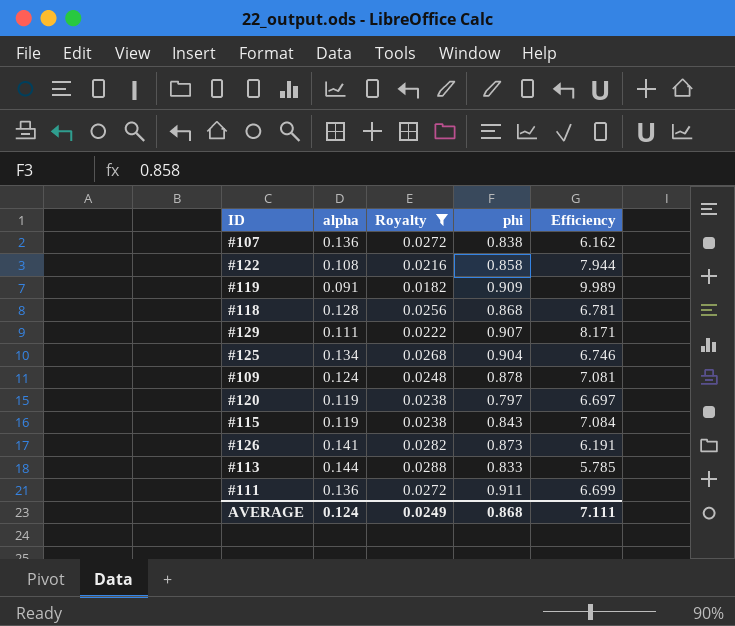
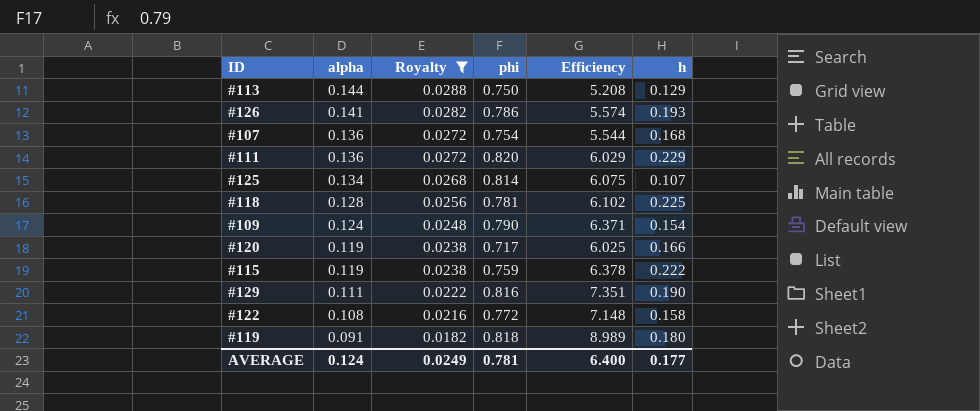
row order: none -> alpha descending
column h | position: none -> 6
#113 | phi: 0.833 -> 0.750
#113 | Efficiency: 5.785 -> 5.208
#126 | phi: 0.873 -> 0.786
#126 | Efficiency: 6.191 -> 5.574
#107 | phi: 0.838 -> 0.754
#107 | Efficiency: 6.162 -> 5.544
#111 | phi: 0.911 -> 0.820
#111 | Efficiency: 6.699 -> 6.029
#125 | phi: 0.904 -> 0.814
#125 | Efficiency: 6.746 -> 6.075
#118 | phi: 0.868 -> 0.781
#118 | Efficiency: 6.781 -> 6.102
#109 | phi: 0.878 -> 0.790
#109 | Efficiency: 7.081 -> 6.371
#120 | phi: 0.797 -> 0.717
#120 | Efficiency: 6.697 -> 6.025
#115 | phi: 0.843 -> 0.759
#115 | Efficiency: 7.084 -> 6.378
#129 | phi: 0.907 -> 0.816
#129 | Efficiency: 8.171 -> 7.351
#122 | phi: 0.858 -> 0.772
#122 | Efficiency: 7.944 -> 7.148
#119 | phi: 0.909 -> 0.818
#119 | Efficiency: 9.989 -> 8.989
AVERAGE | phi: 0.868 -> 0.781
AVERAGE | Efficiency: 7.111 -> 6.400

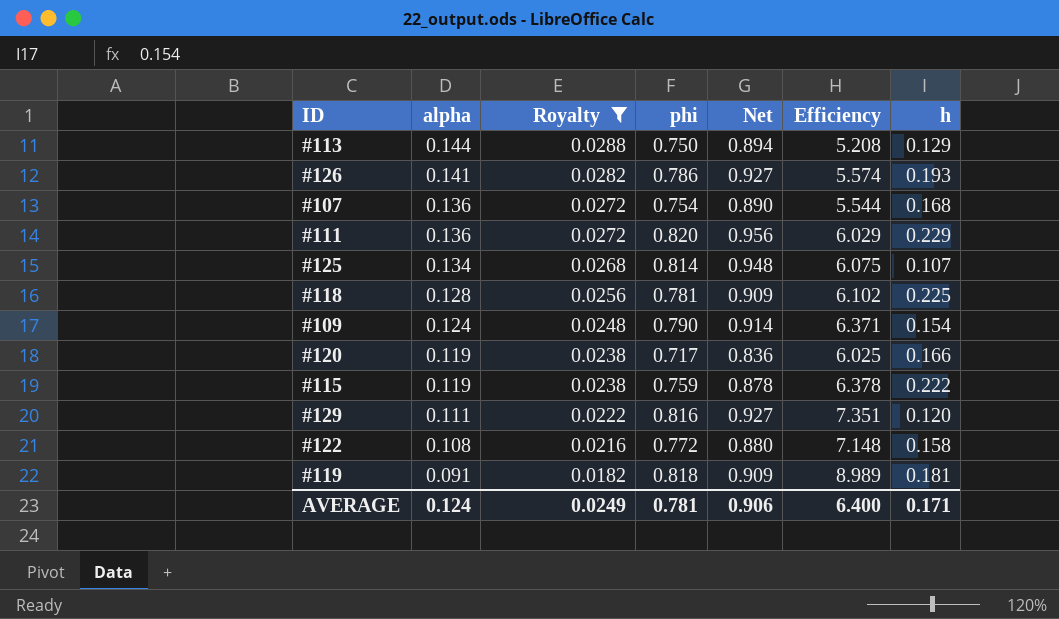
column Net | formula: none -> [alpha] + [phi]
#129 | h: 0.190 -> 0.120
#119 | h: 0.180 -> 0.181
AVERAGE | h: 0.177 -> 0.171

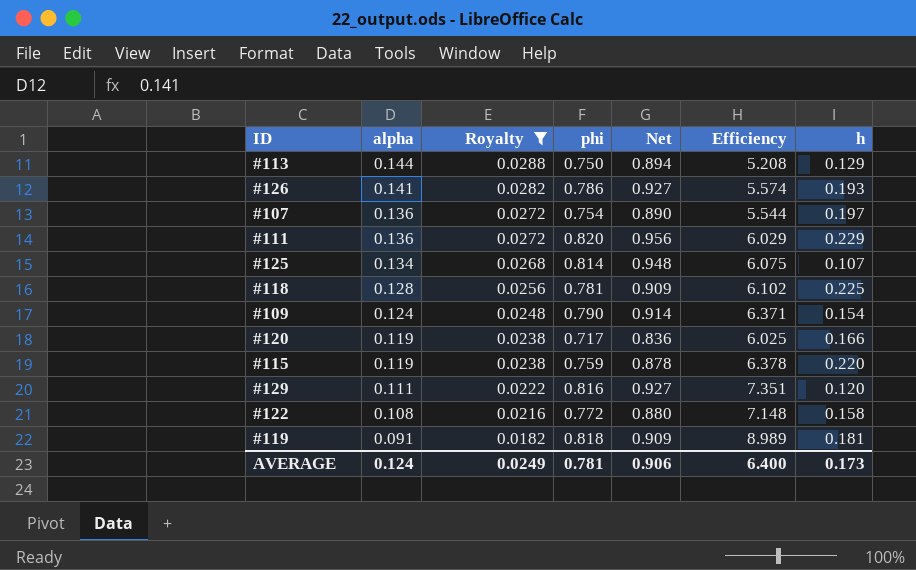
#107 | h: 0.168 -> 0.197
#115 | h: 0.222 -> 0.220
AVERAGE | h: 0.171 -> 0.173

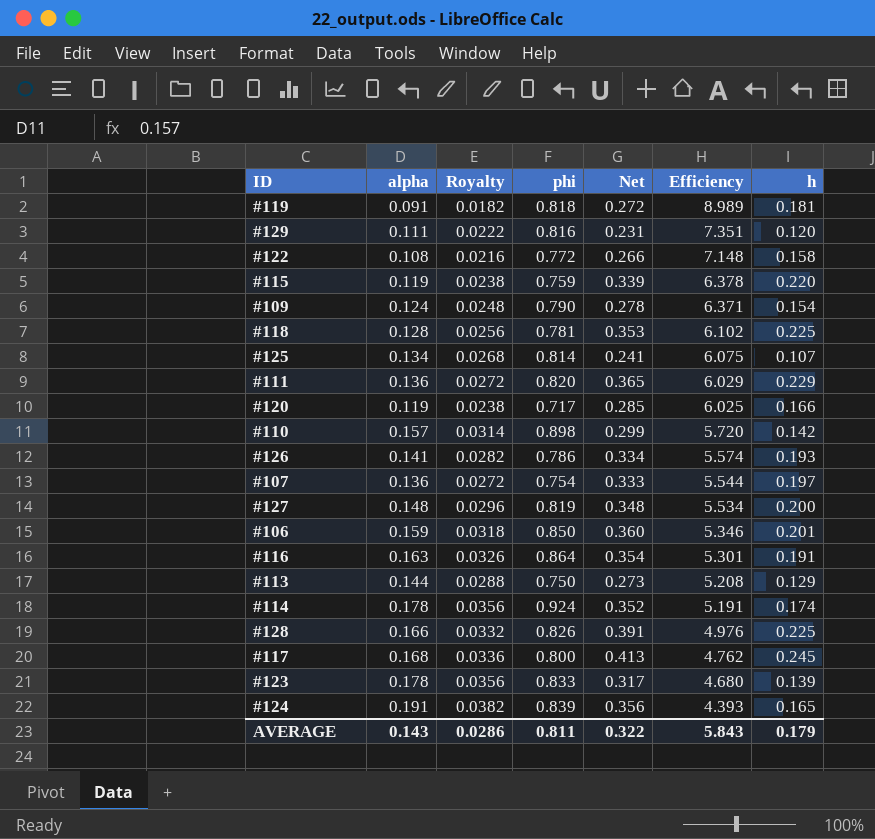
filter: Royalty <= 0.0288 -> none
row order: alpha descending -> Efficiency descending
column Net | formula: [alpha] + [phi] -> [alpha] + [h]
AVERAGE | alpha: 0.124 -> 0.143
AVERAGE | Royalty: 0.0249 -> 0.0286
AVERAGE | phi: 0.781 -> 0.811
AVERAGE | Net: 0.906 -> 0.322
AVERAGE | Efficiency: 6.400 -> 5.843
AVERAGE | h: 0.173 -> 0.179

